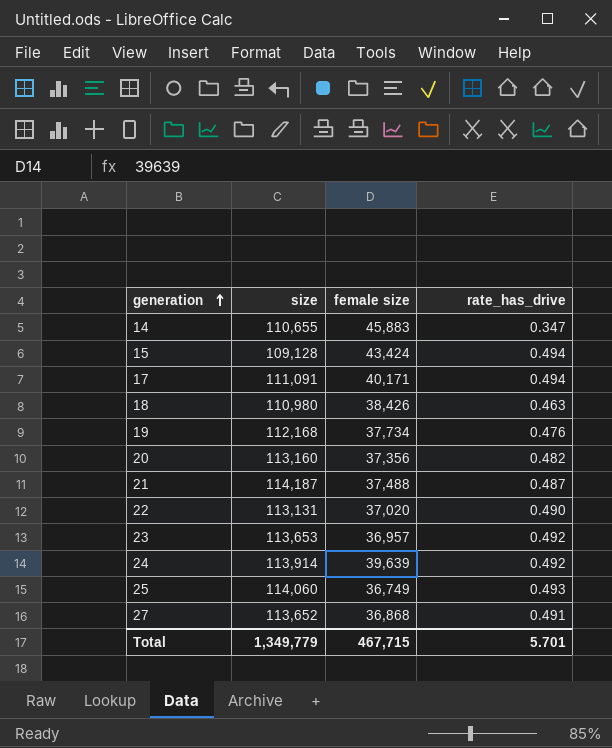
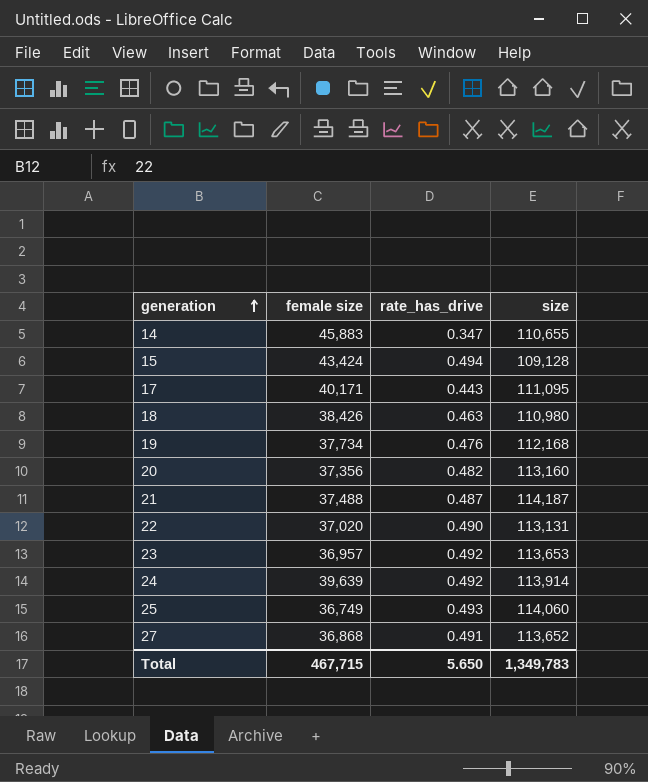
column size | position: 2 -> 4
17 | rate_has_drive: 0.494 -> 0.443
17 | size: 111,091 -> 111,095
Total | rate_has_drive: 5.701 -> 5.650
Total | size: 1,349,779 -> 1,349,783

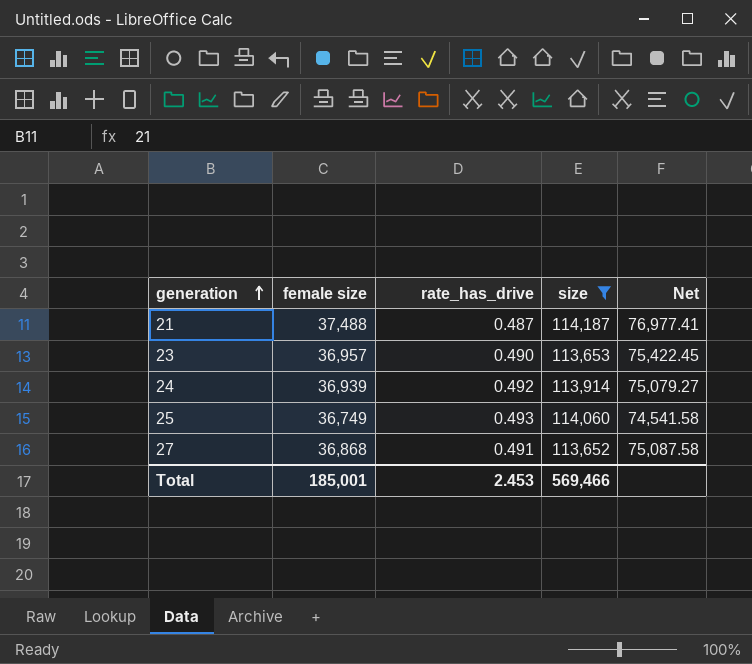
filter: none -> size >= 113,652
column Net | formula: none -> [female size] / [rate_has_drive]
23 | rate_has_drive: 0.492 -> 0.490
24 | female size: 39,639 -> 36,939
Total | female size: 467,715 -> 185,001
Total | rate_has_drive: 5.650 -> 2.453
Total | size: 1,349,783 -> 569,466

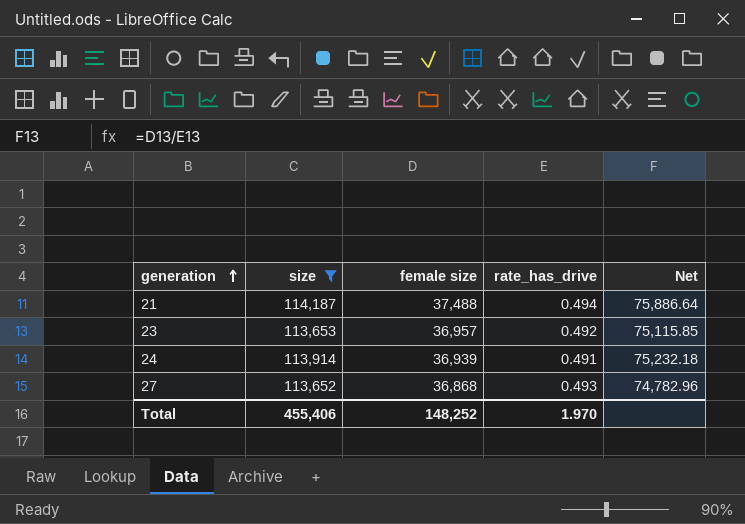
column size | position: 4 -> 2
row 25: 36,749 | 0.493 | 114,060 | 74,541.58 -> none
21 | rate_has_drive: 0.487 -> 0.494
21 | Net: 76,977.41 -> 75,886.64
23 | rate_has_drive: 0.490 -> 0.492
23 | Net: 75,422.45 -> 75,115.85
24 | rate_has_drive: 0.492 -> 0.491
24 | Net: 75,079.27 -> 75,232.18
27 | rate_has_drive: 0.491 -> 0.493
27 | Net: 75,087.58 -> 74,782.96
Total | size: 569,466 -> 455,406
Total | female size: 185,001 -> 148,252
Total | rate_has_drive: 2.453 -> 1.970

